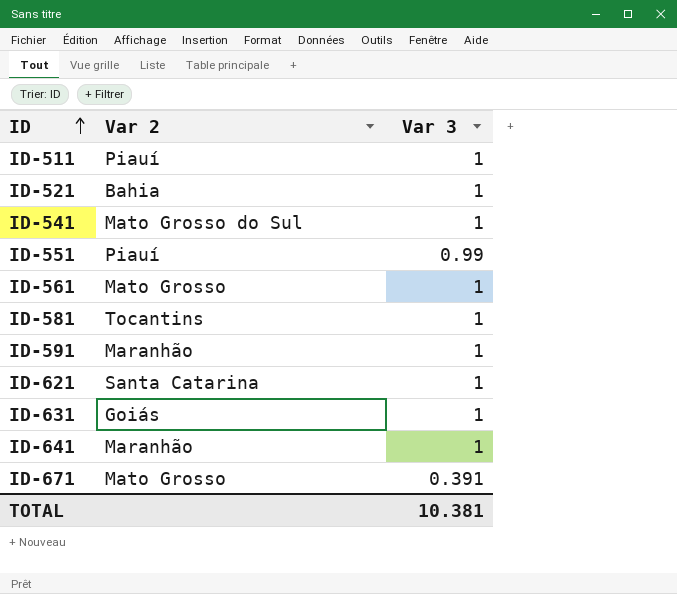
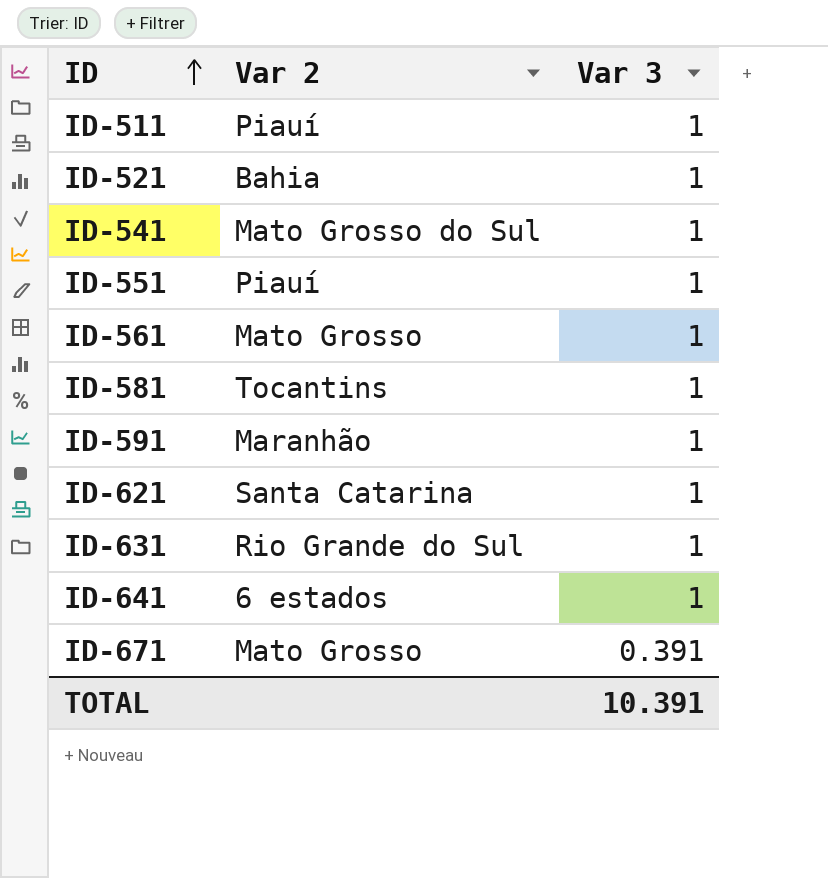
ID-551 | Var 3: 0.99 -> 1
ID-631 | Var 2: Goiás -> Rio Grande do Sul
ID-641 | Var 2: Maranhão -> 6 estados
TOTAL | Var 3: 10.381 -> 10.391

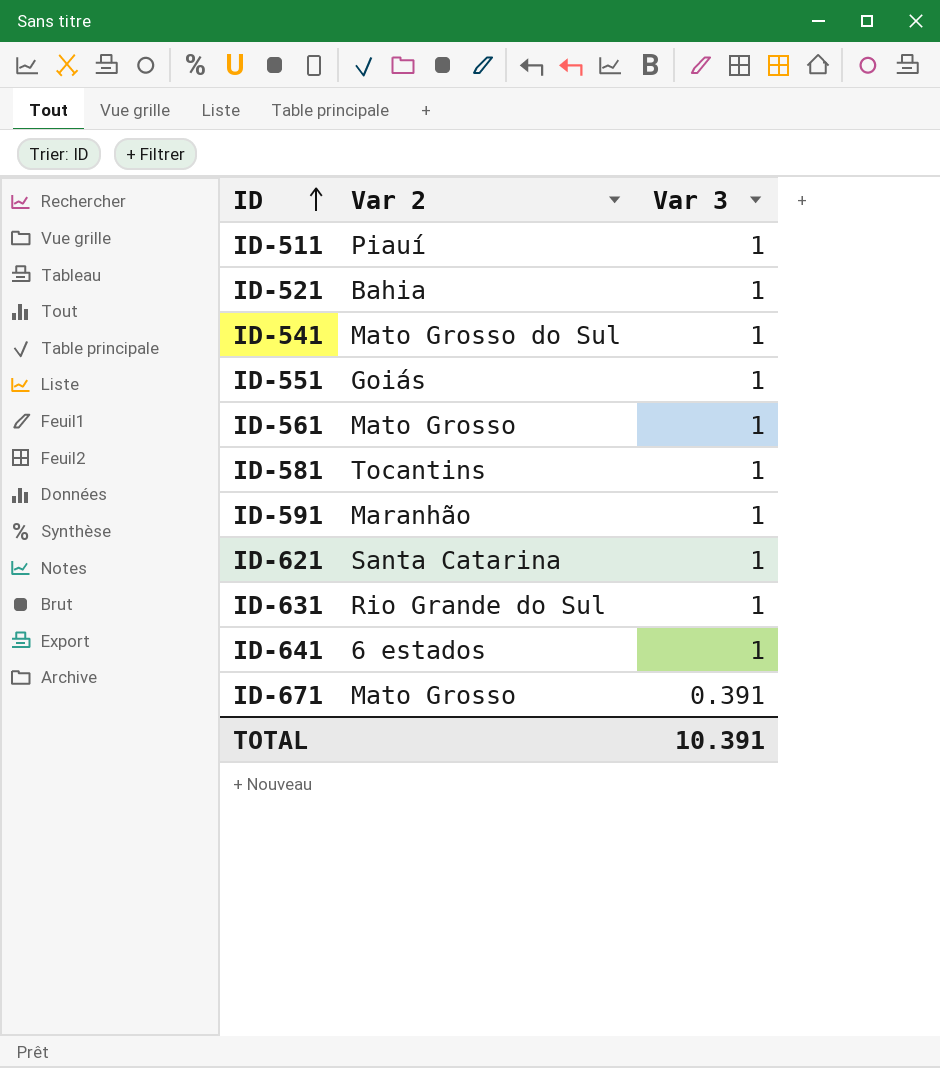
ID-551 | Var 2: Piauí -> Goiás

